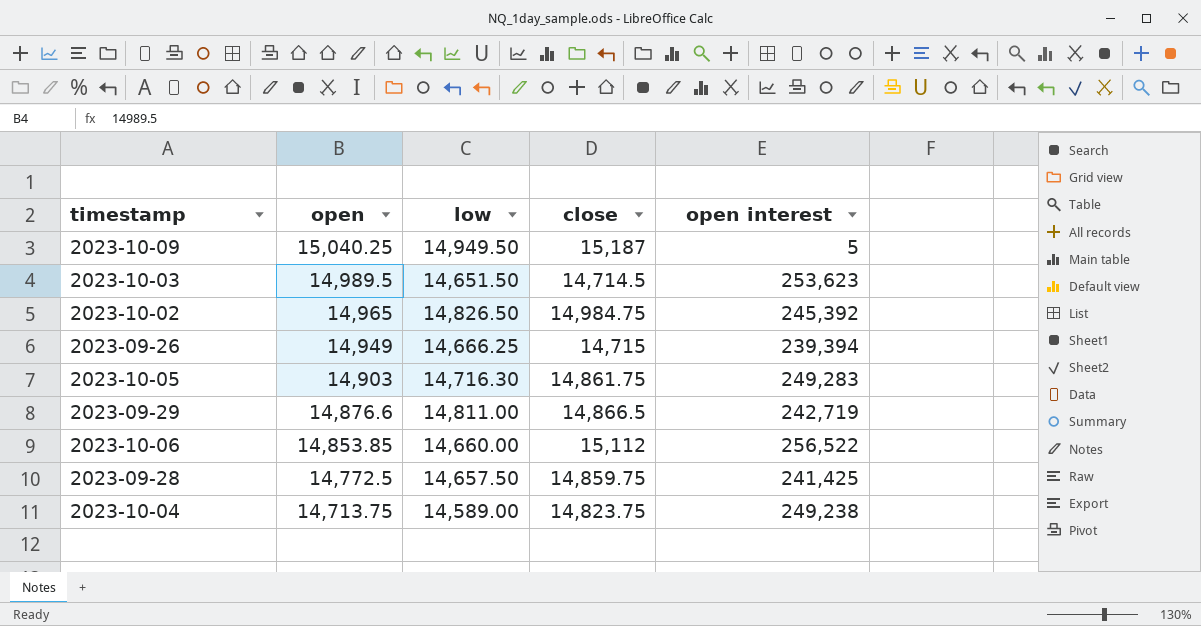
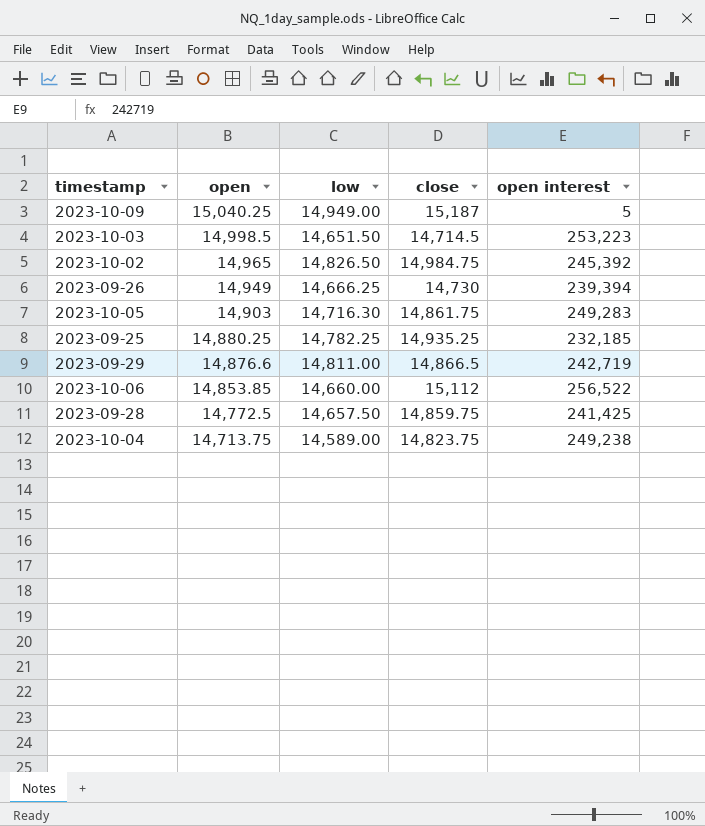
2023-10-09 | low: 14,949.50 -> 14,949.00
2023-10-03 | open: 14,989.5 -> 14,998.5
2023-10-03 | open interest: 253,623 -> 253,223
2023-09-26 | close: 14,715 -> 14,730
row 2023-09-25: none -> 14,880.25 | 14,782.25 | 14,935.25 | 232,185

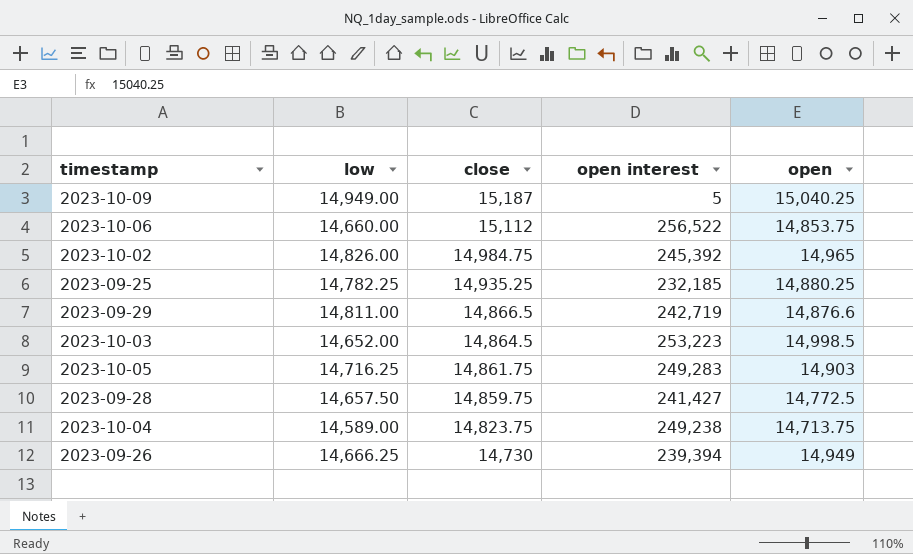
row order: open descending -> close descending
column open | position: 2 -> 5
2023-10-06 | open: 14,853.85 -> 14,853.75
2023-10-02 | low: 14,826.50 -> 14,826.00
2023-10-03 | low: 14,651.50 -> 14,652.00
2023-10-03 | close: 14,714.5 -> 14,864.5
2023-10-05 | low: 14,716.30 -> 14,716.25
2023-09-28 | open interest: 241,425 -> 241,427

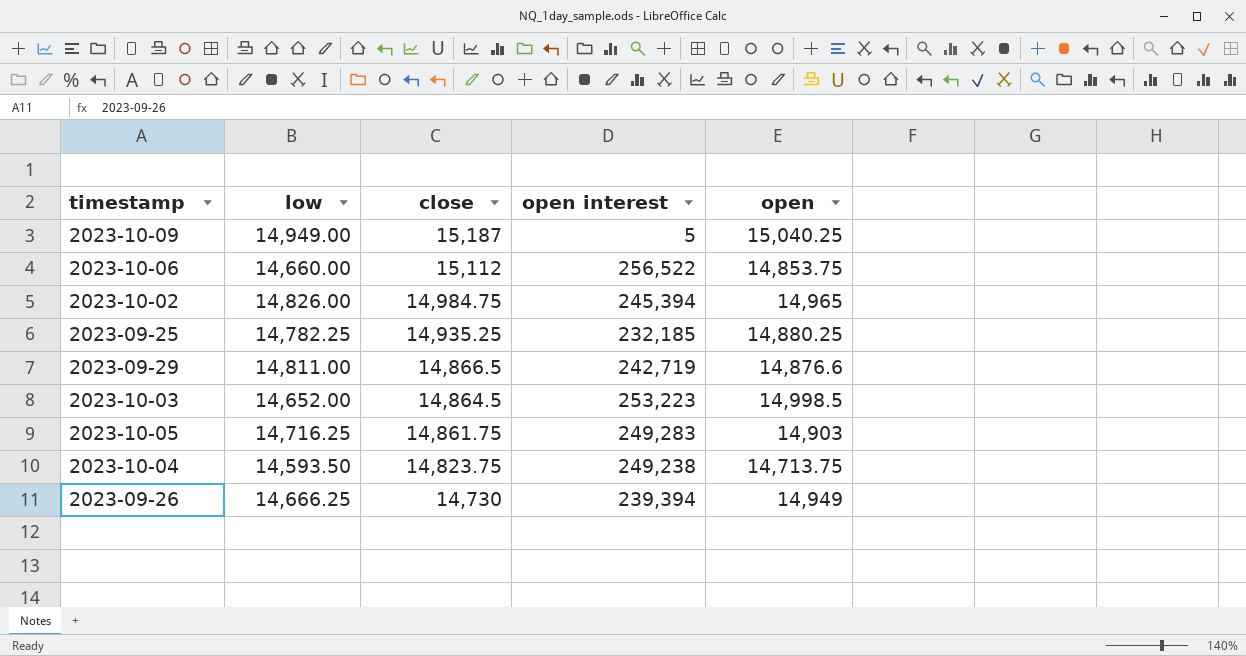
row 2023-09-28: 14,657.50 | 14,859.75 | 241,427 | 14,772.5 -> none
2023-10-02 | open interest: 245,392 -> 245,394
2023-10-04 | low: 14,589.00 -> 14,593.50

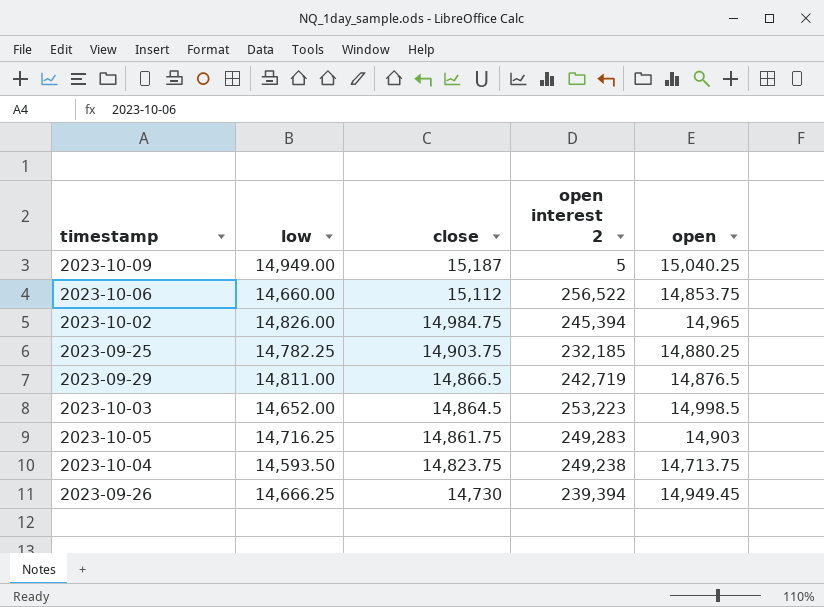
column name: open interest -> open interest 2
2023-09-25 | close: 14,935.25 -> 14,903.75
2023-09-29 | open: 14,876.6 -> 14,876.5
2023-09-26 | open: 14,949 -> 14,949.45

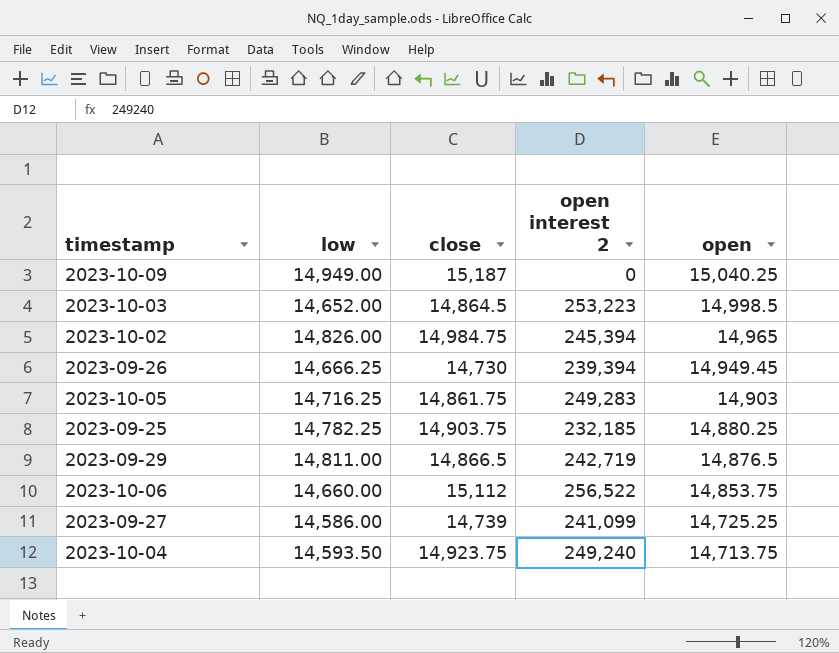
row order: close descending -> open descending
2023-10-09 | open interest 2: 5 -> 0
row 2023-09-27: none -> 14,586.00 | 14,739 | 241,099 | 14,725.25
2023-10-04 | close: 14,823.75 -> 14,923.75
2023-10-04 | open interest 2: 249,238 -> 249,240

